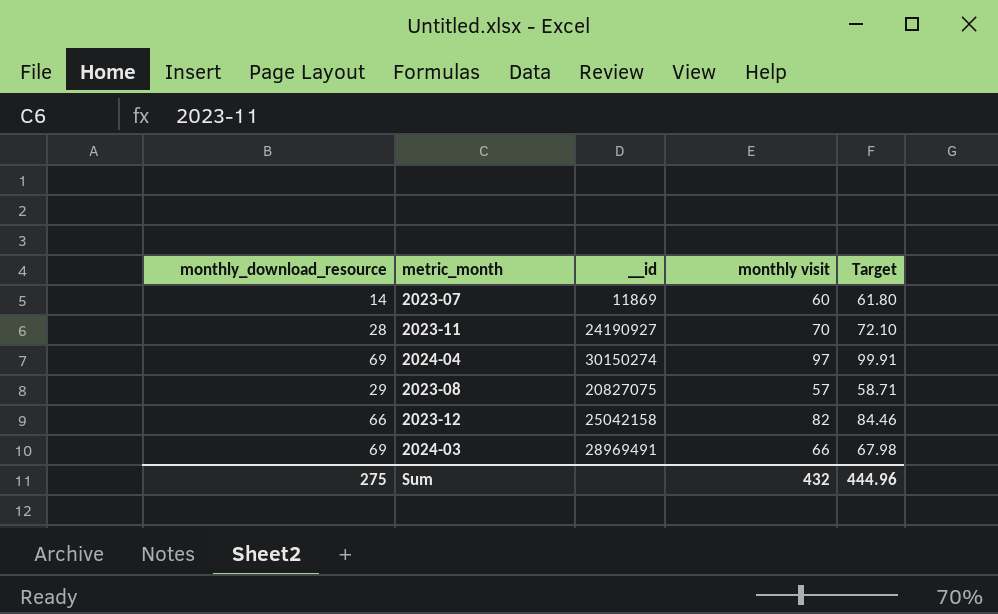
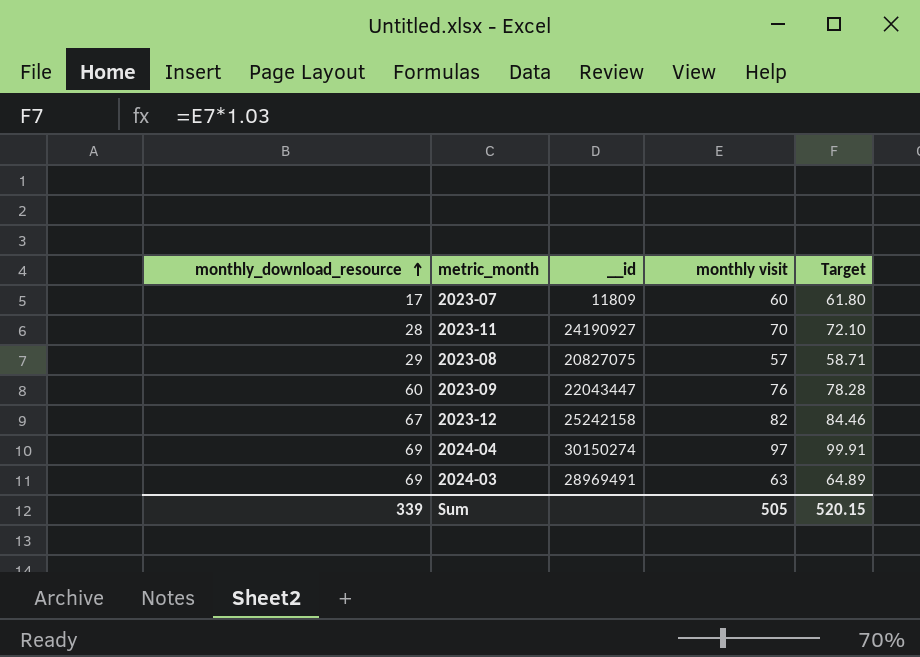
row order: none -> monthly_download_resource ascending
2023-07 | monthly_download_resource: 14 -> 17
2023-07 | __id: 11869 -> 11809
row 2023-09: none -> 60 | 22043447 | 76 | 78.28
2023-12 | monthly_download_resource: 66 -> 67
2023-12 | __id: 25042158 -> 25242158
2024-03 | monthly visit: 66 -> 63
2024-03 | Target: 67.98 -> 64.89
Sum | monthly_download_resource: 275 -> 339
Sum | monthly visit: 432 -> 505
Sum | Target: 444.96 -> 520.15

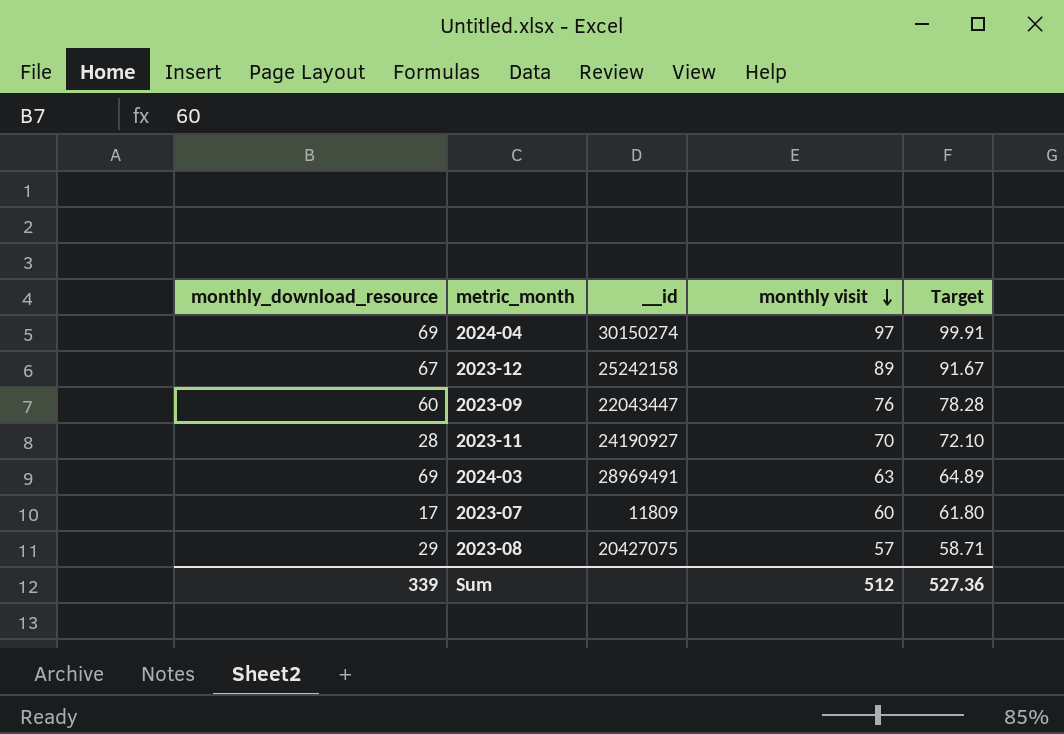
row order: monthly_download_resource ascending -> monthly visit descending
2023-12 | monthly visit: 82 -> 89
2023-12 | Target: 84.46 -> 91.67
2023-08 | __id: 20827075 -> 20427075
Sum | monthly visit: 505 -> 512
Sum | Target: 520.15 -> 527.36

